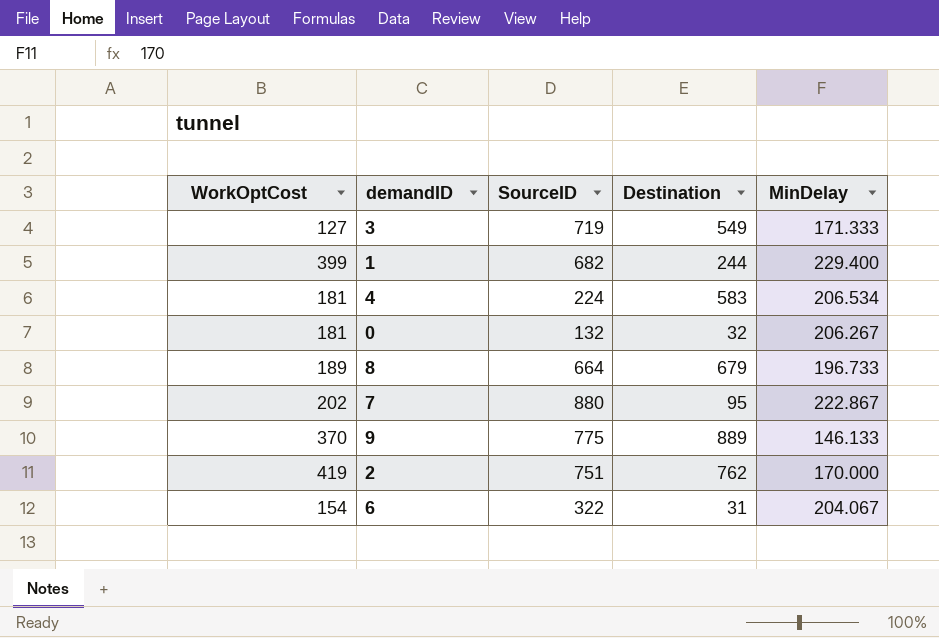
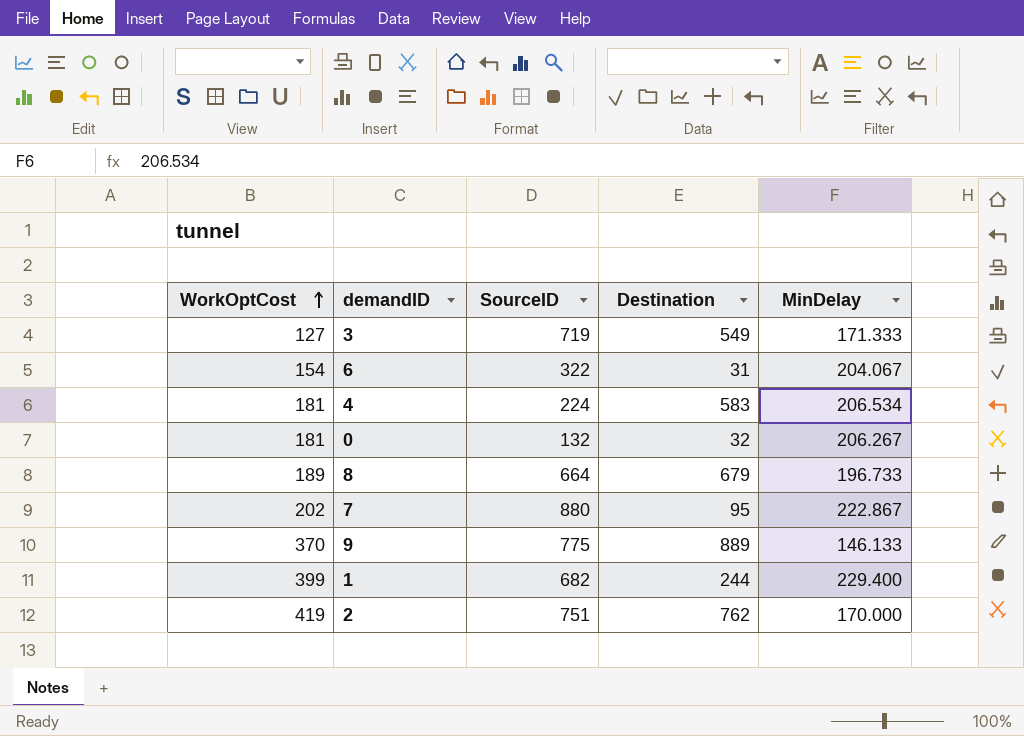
row order: none -> WorkOptCost ascending

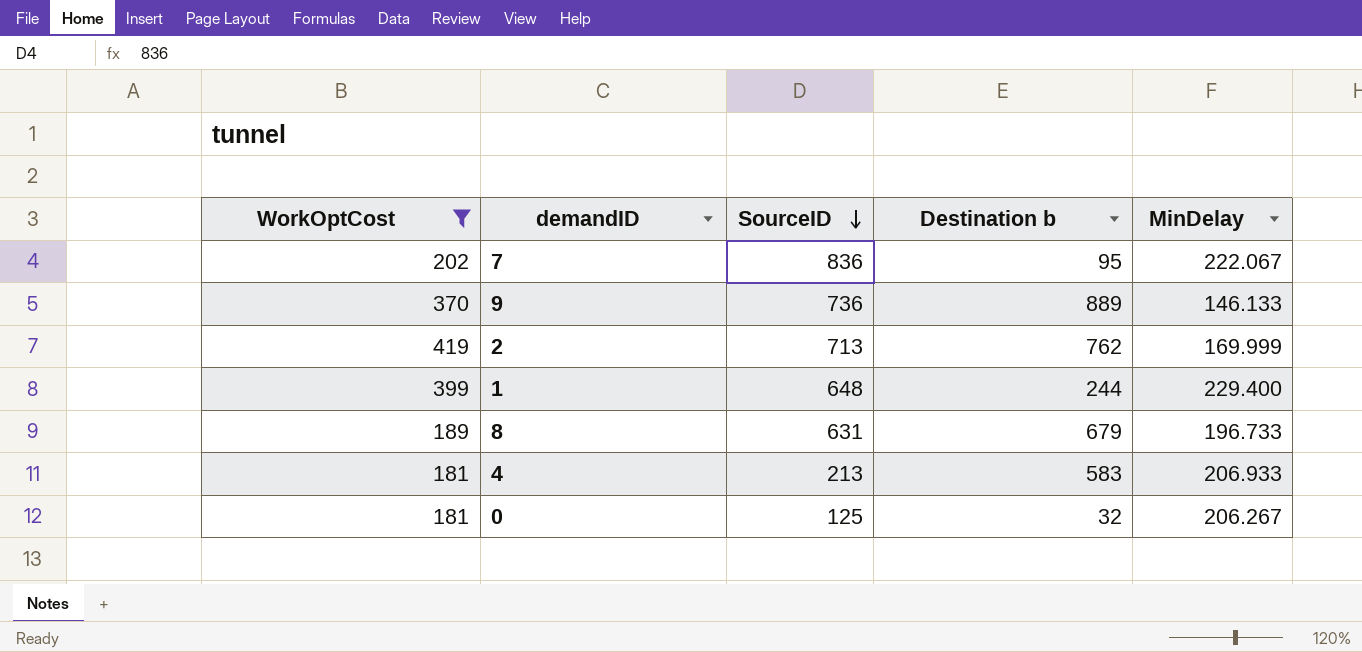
filter: none -> WorkOptCost >= 181
row order: WorkOptCost ascending -> SourceID descending
column name: Destination -> Destination b
7 | SourceID: 880 -> 836
7 | MinDelay: 222.867 -> 222.067
9 | SourceID: 775 -> 736
2 | SourceID: 751 -> 713
2 | MinDelay: 170.000 -> 169.999
1 | SourceID: 682 -> 648
8 | SourceID: 664 -> 631
4 | SourceID: 224 -> 213
4 | MinDelay: 206.534 -> 206.933
0 | SourceID: 132 -> 125

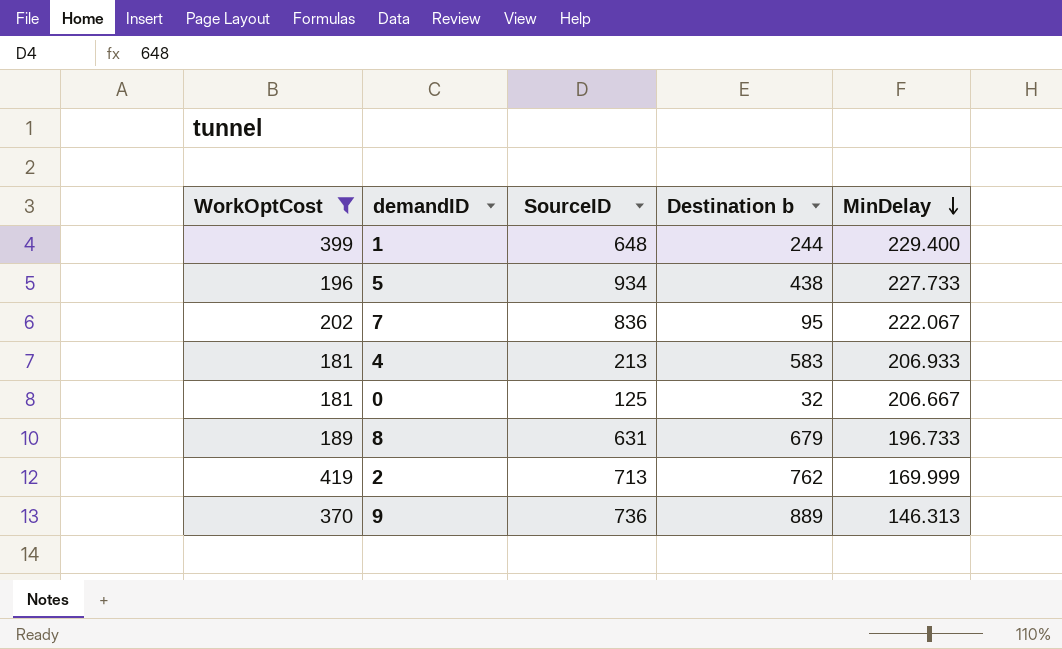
row order: SourceID descending -> MinDelay descending
row 5: none -> 196 | 934 | 438 | 227.733
0 | MinDelay: 206.267 -> 206.667
9 | MinDelay: 146.133 -> 146.313

